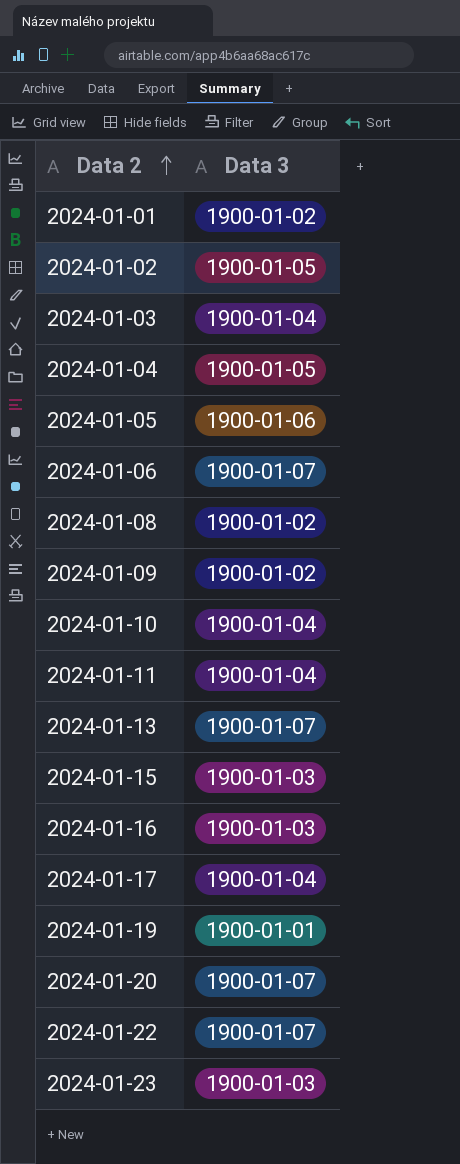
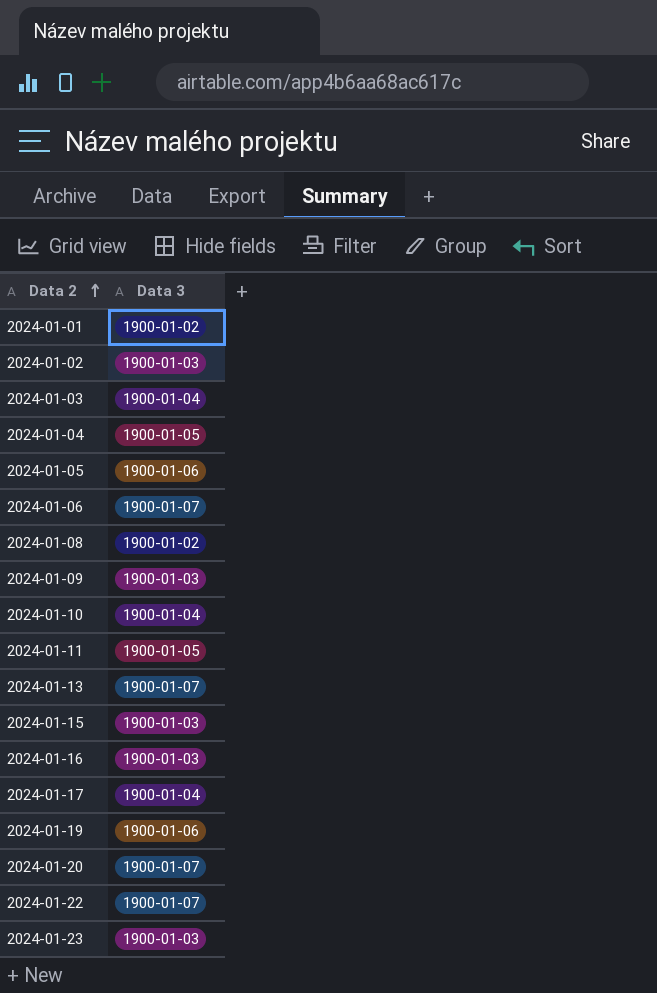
2024-01-02 | Data 3: 1900-01-05 -> 1900-01-03
2024-01-09 | Data 3: 1900-01-02 -> 1900-01-03
2024-01-11 | Data 3: 1900-01-04 -> 1900-01-05
2024-01-19 | Data 3: 1900-01-01 -> 1900-01-06

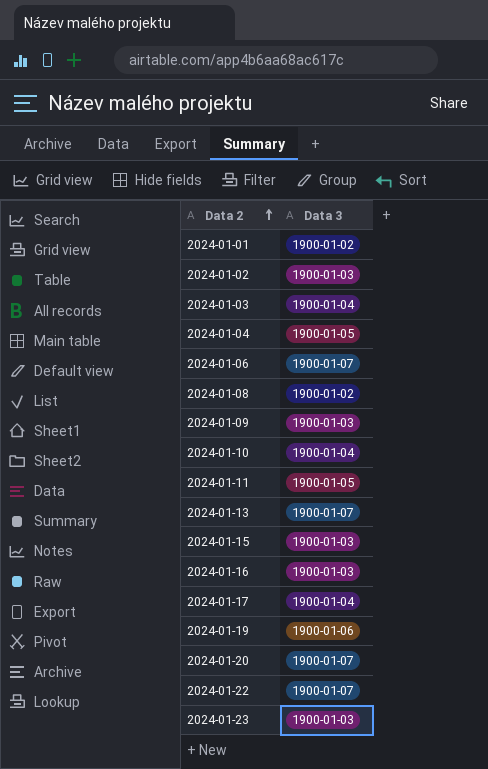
row 2024-01-05: 1900-01-06 -> none

